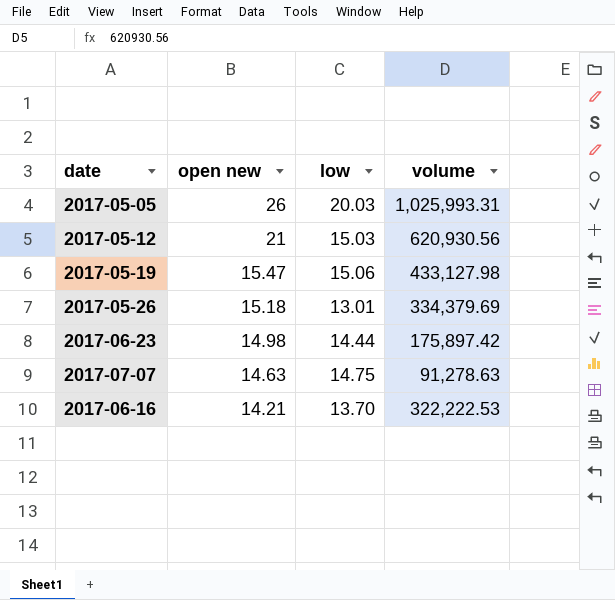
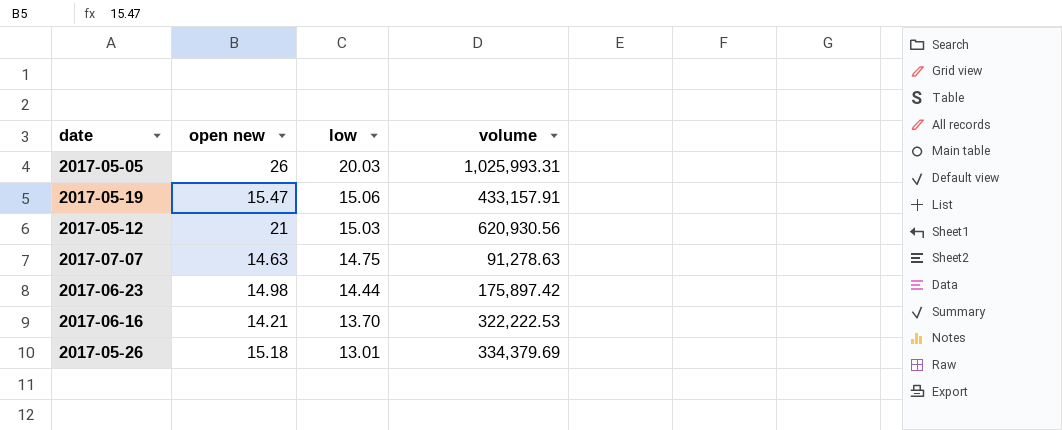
row order: open new descending -> low descending
2017-05-19 | volume: 433,127.98 -> 433,157.91

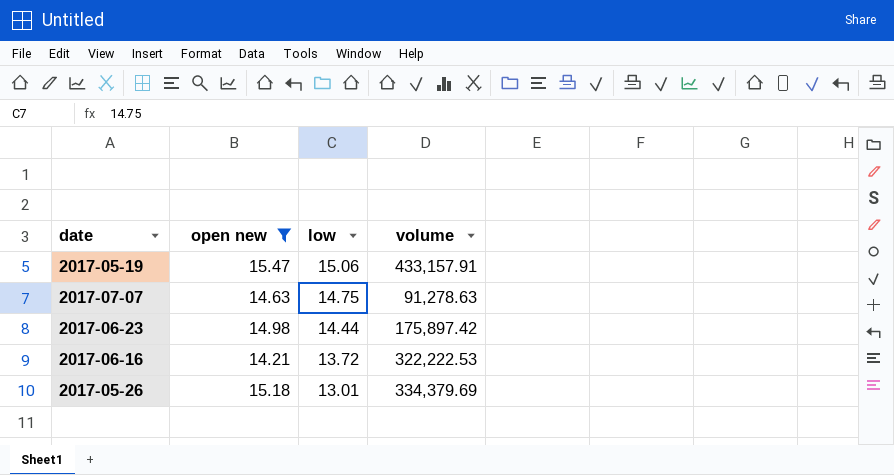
filter: none -> open new <= 15.47
2017-06-16 | low: 13.70 -> 13.72

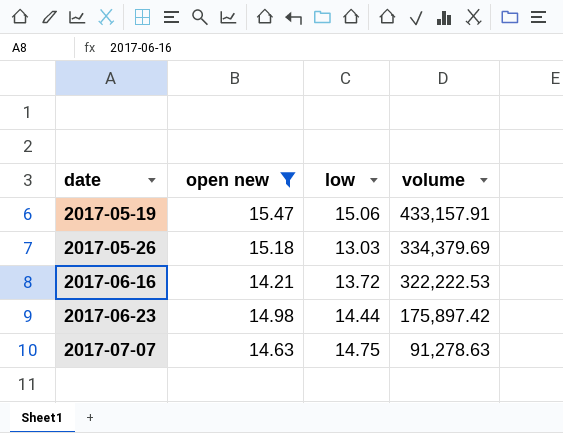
row order: low descending -> date ascending
2017-05-26 | low: 13.01 -> 13.03

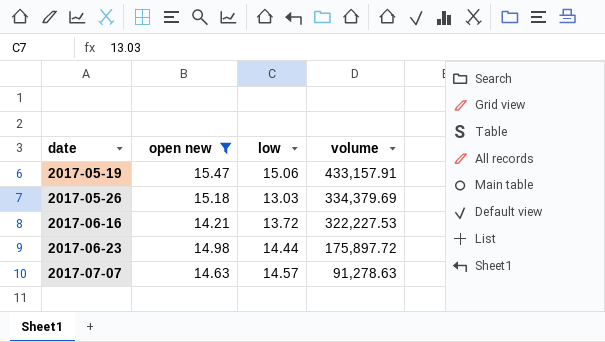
2017-06-16 | volume: 322,222.53 -> 322,227.53
2017-06-23 | volume: 175,897.42 -> 175,897.72
2017-07-07 | low: 14.75 -> 14.57

